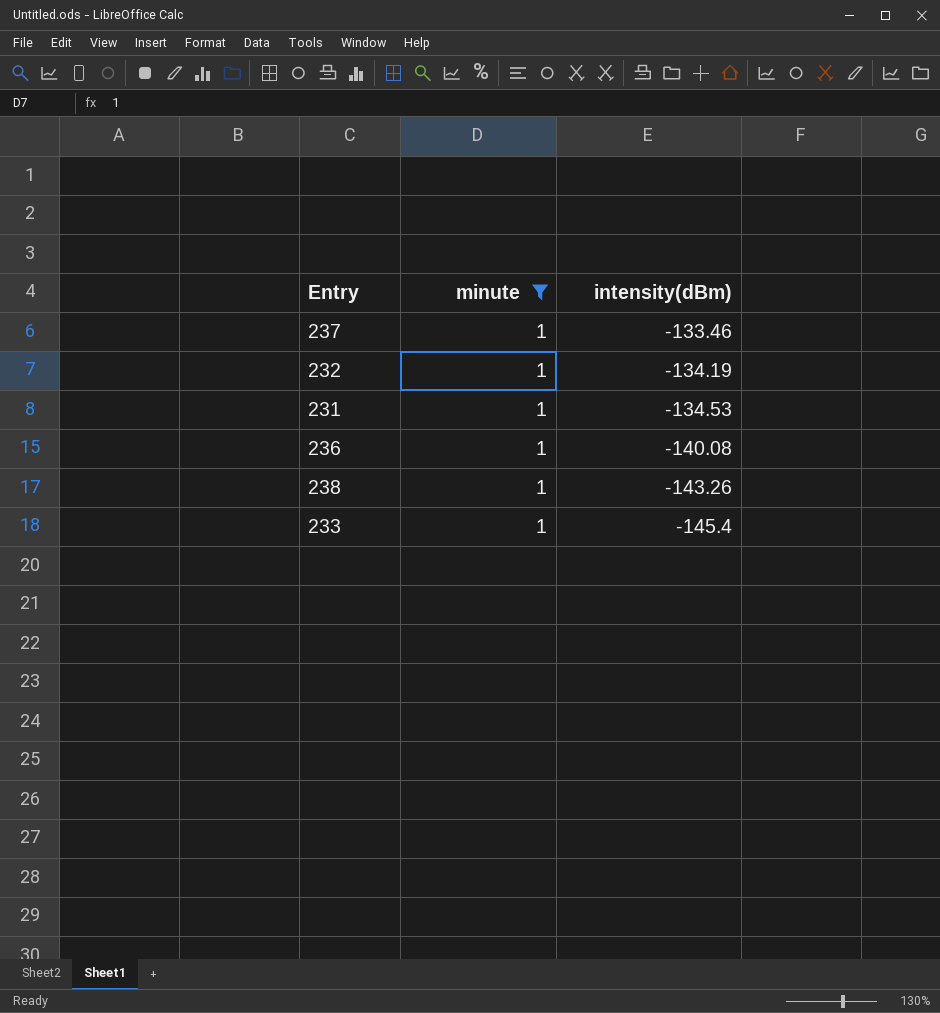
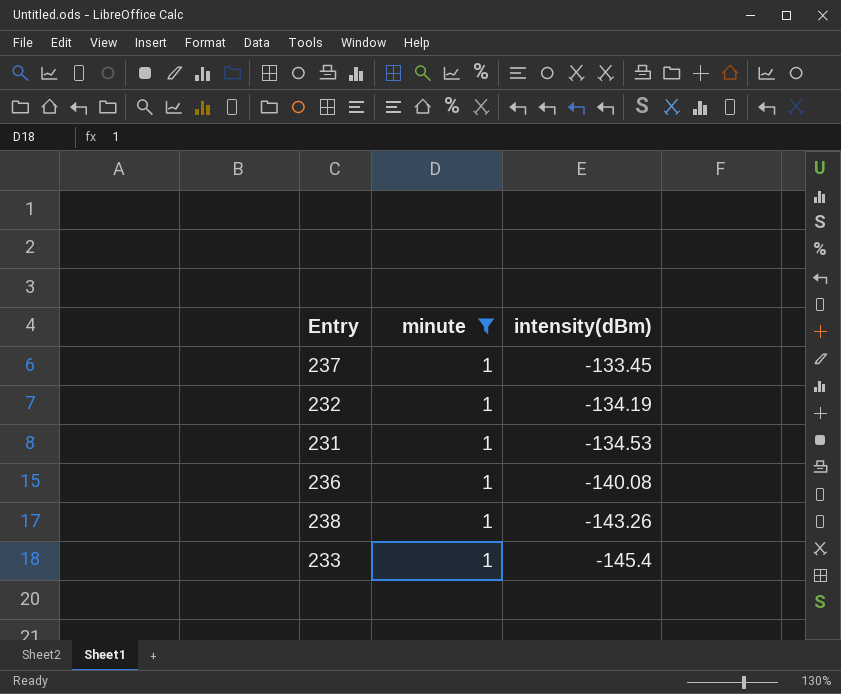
237 | intensity(dBm): -133.46 -> -133.45

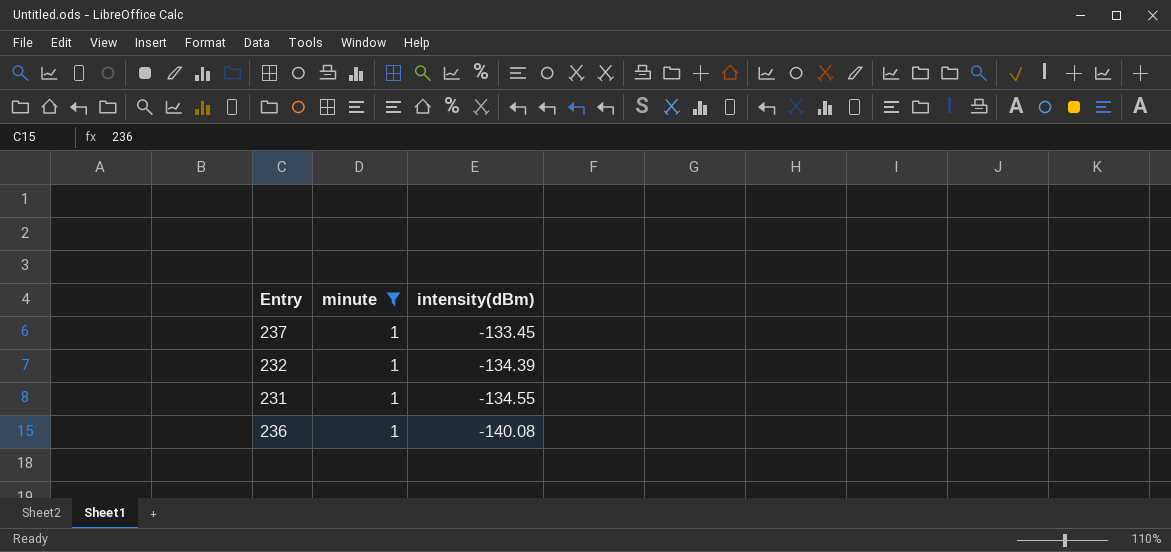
row 238: 1 | -143.26 -> none
row 233: 1 | -145.4 -> none
232 | intensity(dBm): -134.19 -> -134.39
231 | intensity(dBm): -134.53 -> -134.55

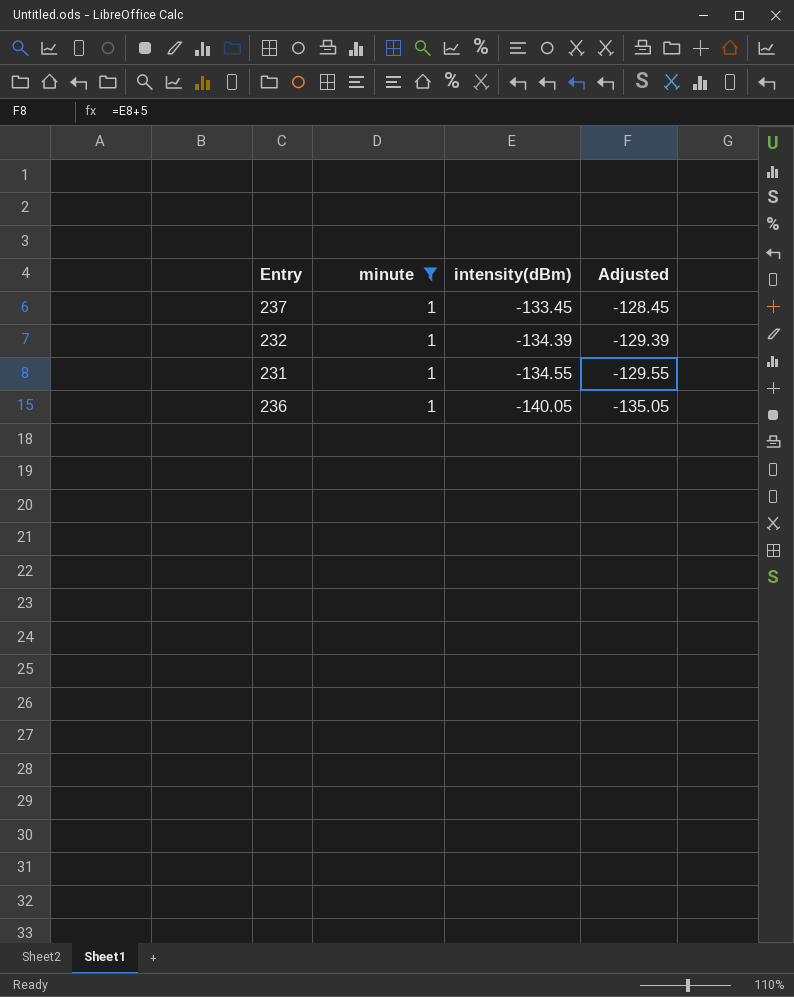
column Adjusted | formula: none -> [intensity(dBm)] + 5
236 | intensity(dBm): -140.08 -> -140.05

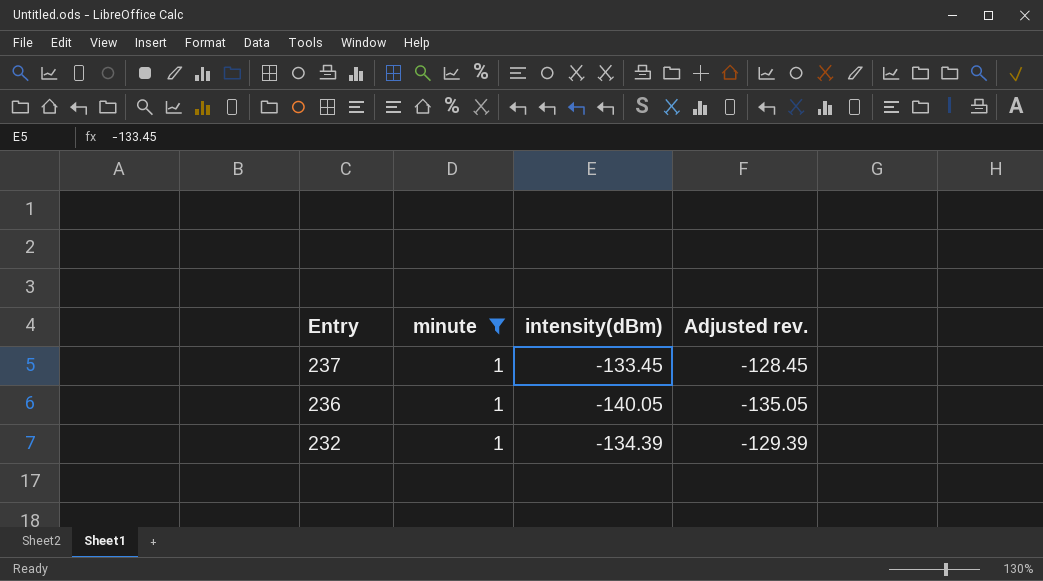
row order: intensity(dBm) descending -> Entry descending
column name: Adjusted -> Adjusted rev.
row 231: 1 | -134.55 | -129.55 -> none

